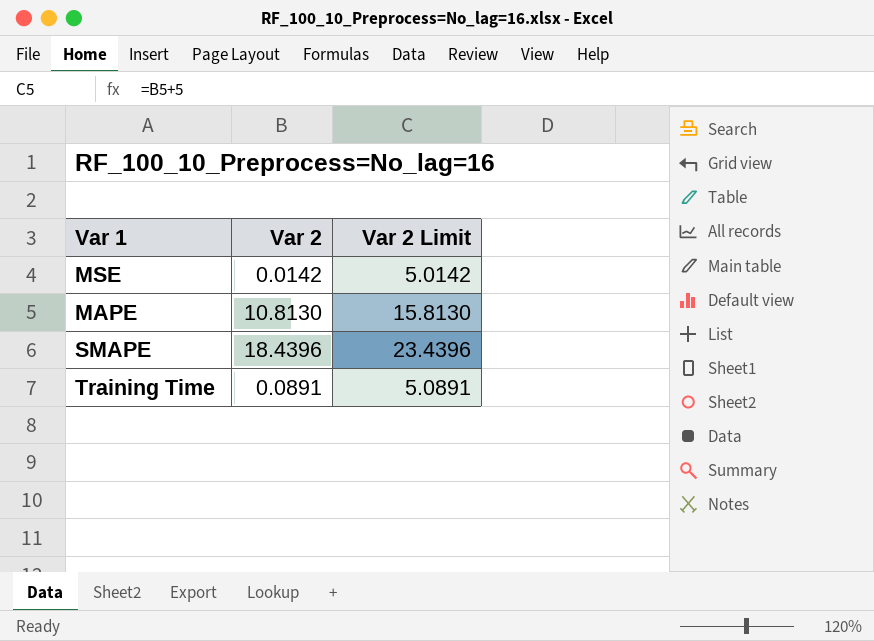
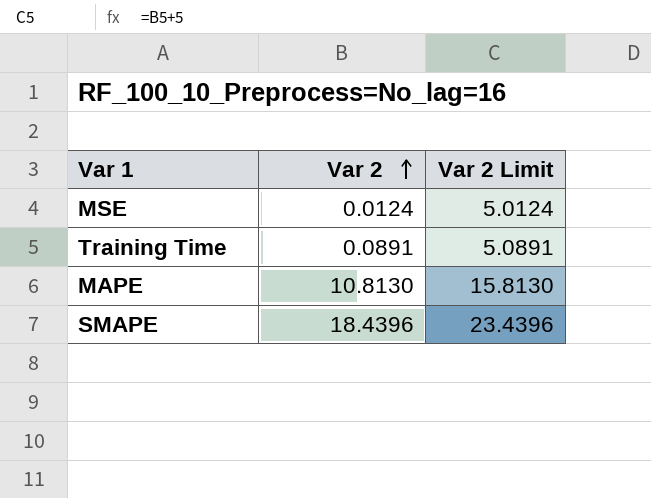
row order: none -> Var 2 ascending
MSE | Var 2: 0.0142 -> 0.0124
MSE | Var 2 Limit: 5.0142 -> 5.0124

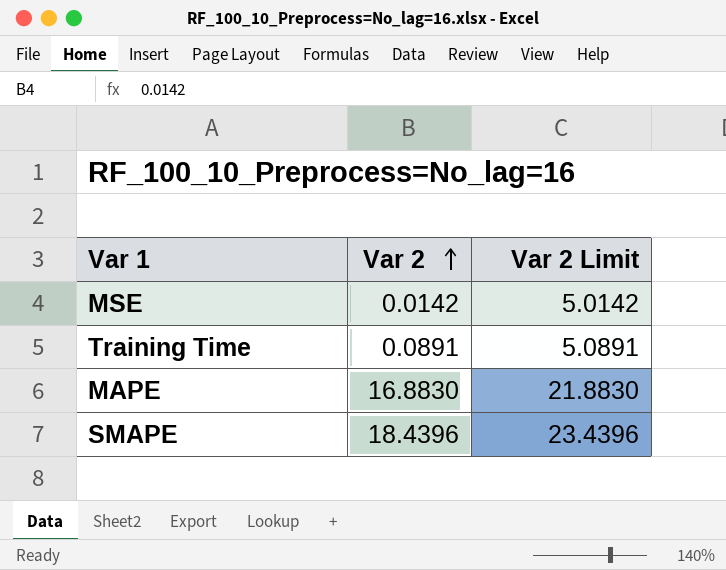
MSE | Var 2: 0.0124 -> 0.0142
MSE | Var 2 Limit: 5.0124 -> 5.0142
MAPE | Var 2: 10.8130 -> 16.8830
MAPE | Var 2 Limit: 15.8130 -> 21.8830

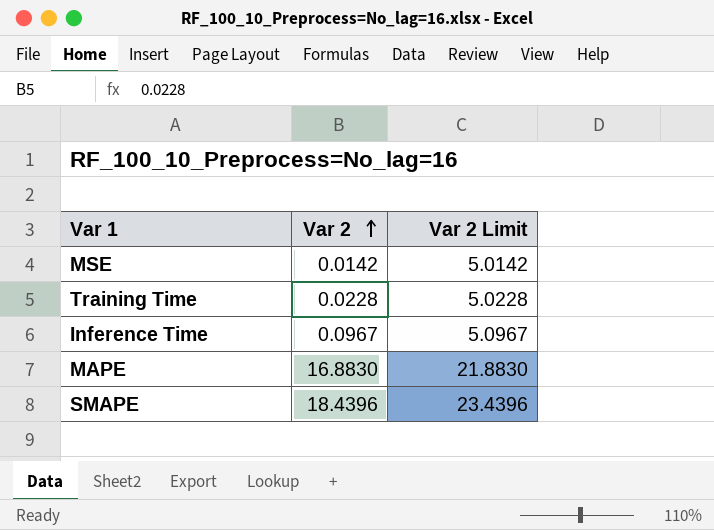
Training Time | Var 2: 0.0891 -> 0.0228
Training Time | Var 2 Limit: 5.0891 -> 5.0228
row Inference Time: none -> 0.0967 | 5.0967

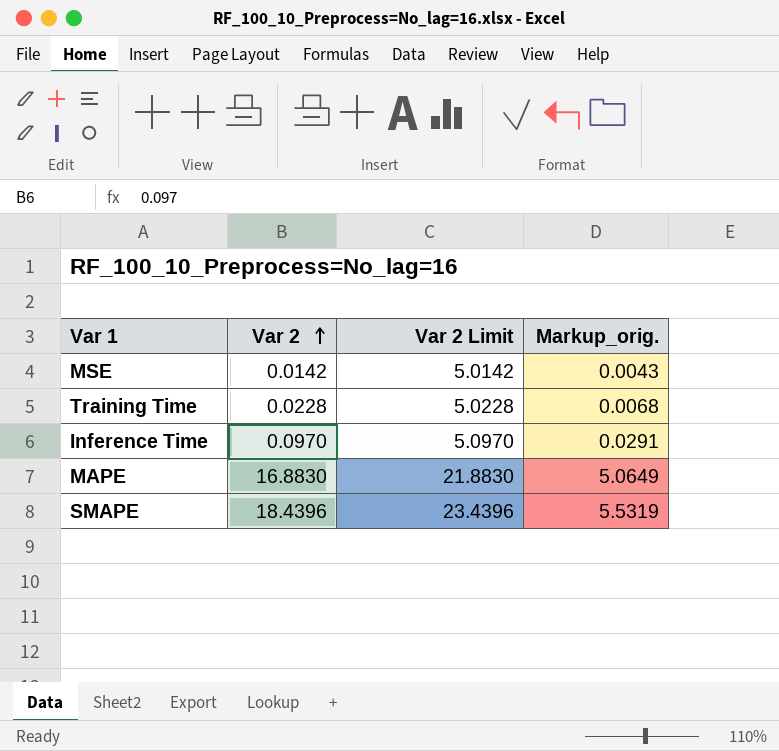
column Markup_orig. | formula: none -> [Var 2] * 0.3
Inference Time | Var 2: 0.0967 -> 0.0970
Inference Time | Var 2 Limit: 5.0967 -> 5.0970

